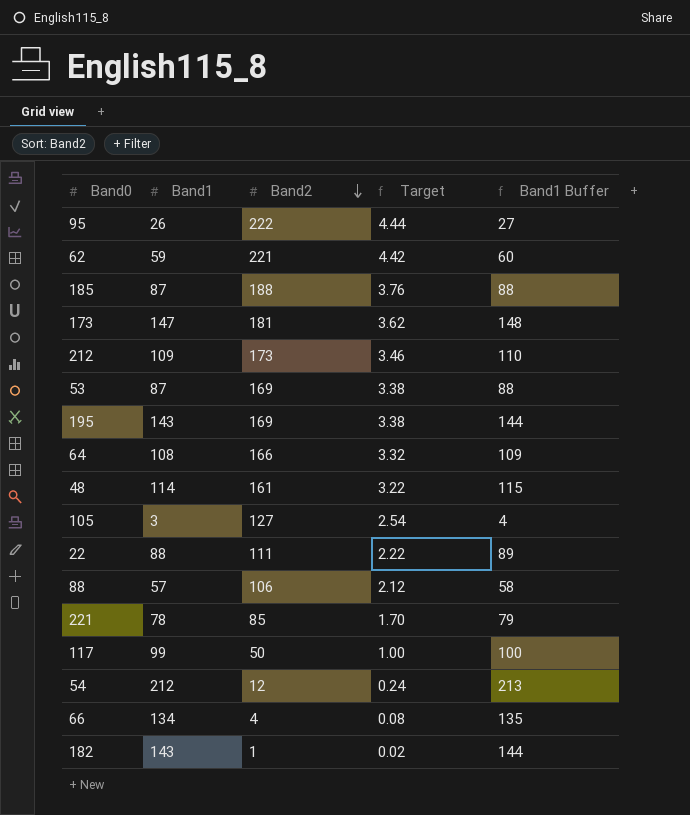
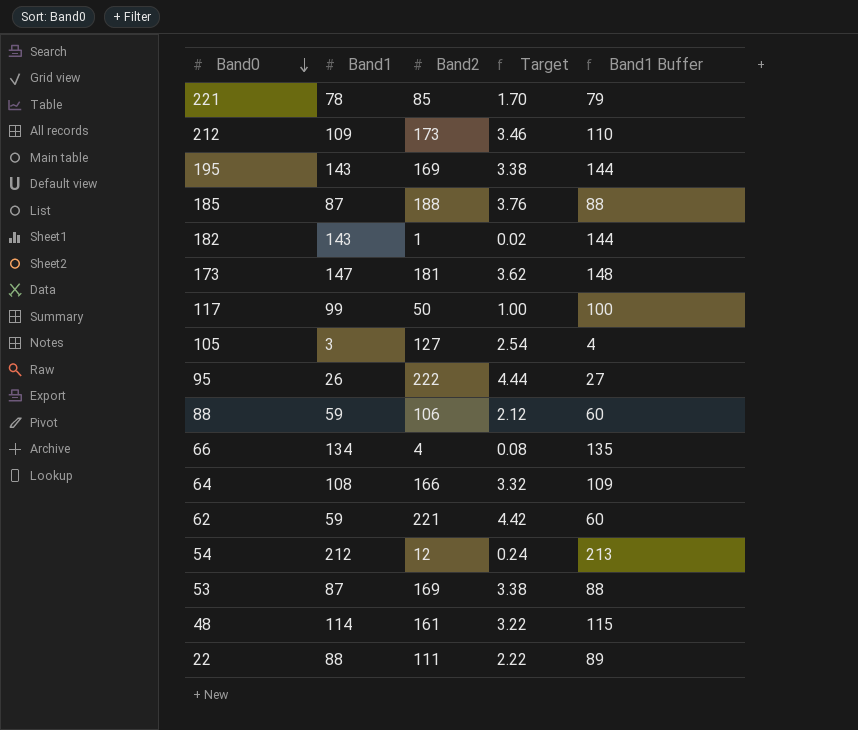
row order: Band2 descending -> Band0 descending
88 | Band1: 57 -> 59
88 | Band1 Buffer: 58 -> 60

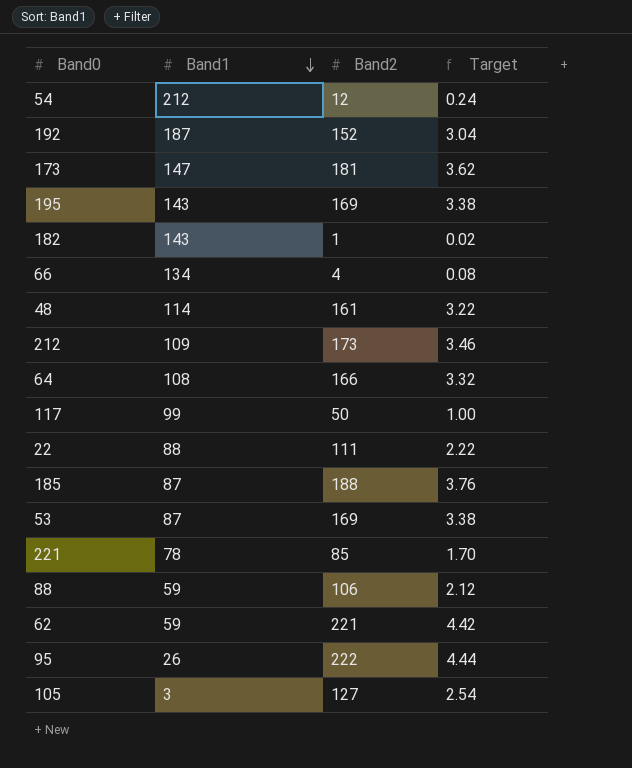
row order: Band0 descending -> Band1 descending
column Band1 Buffer | formula: [Band1] + 1 -> none
row 192: none -> 187 | 152 | 3.04

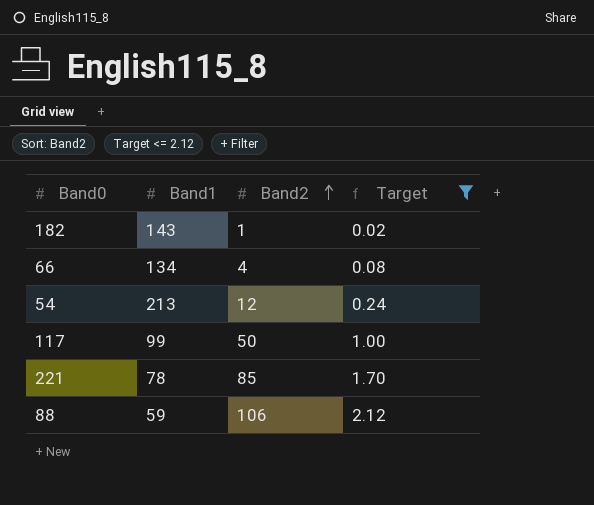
filter: none -> Target <= 2.12
row order: Band1 descending -> Band2 ascending
54 | Band1: 212 -> 213

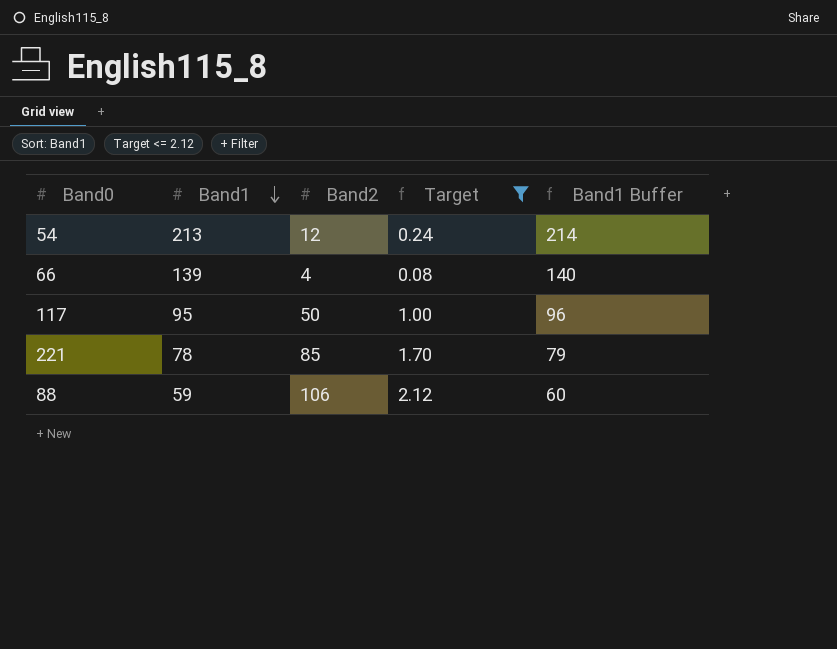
row order: Band2 ascending -> Band1 descending
column Band1 Buffer | formula: none -> [Band1] + 1
row 182: 143 | 1 | 0.02 -> none
66 | Band1: 134 -> 139
117 | Band1: 99 -> 95

